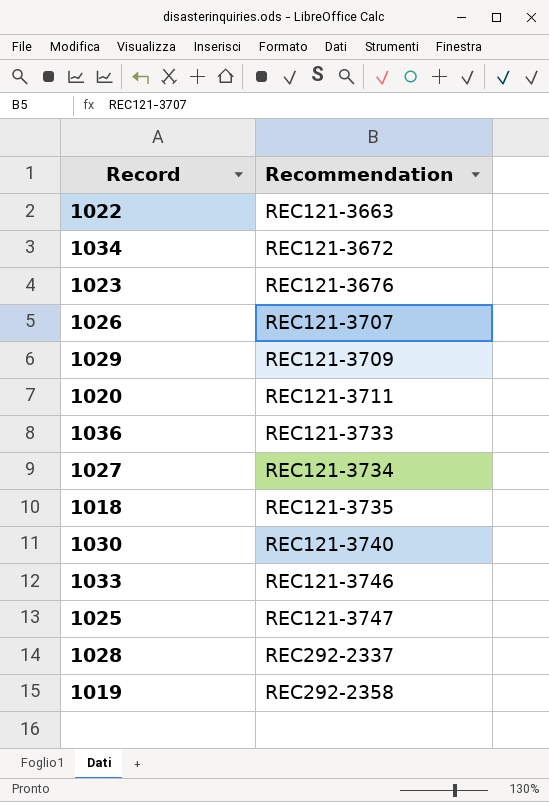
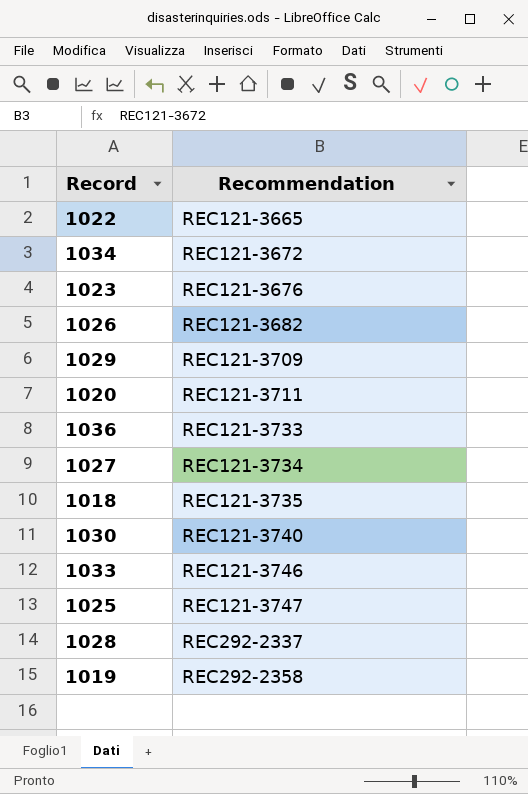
1022 | Recommendation: REC121-3663 -> REC121-3665
1026 | Recommendation: REC121-3707 -> REC121-3682

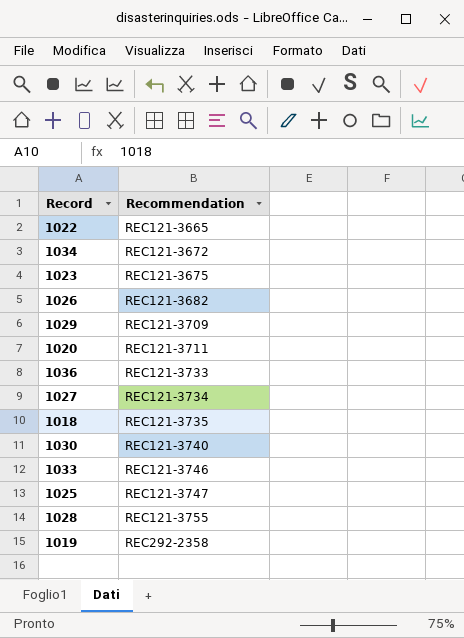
1023 | Recommendation: REC121-3676 -> REC121-3675
1028 | Recommendation: REC292-2337 -> REC121-3755

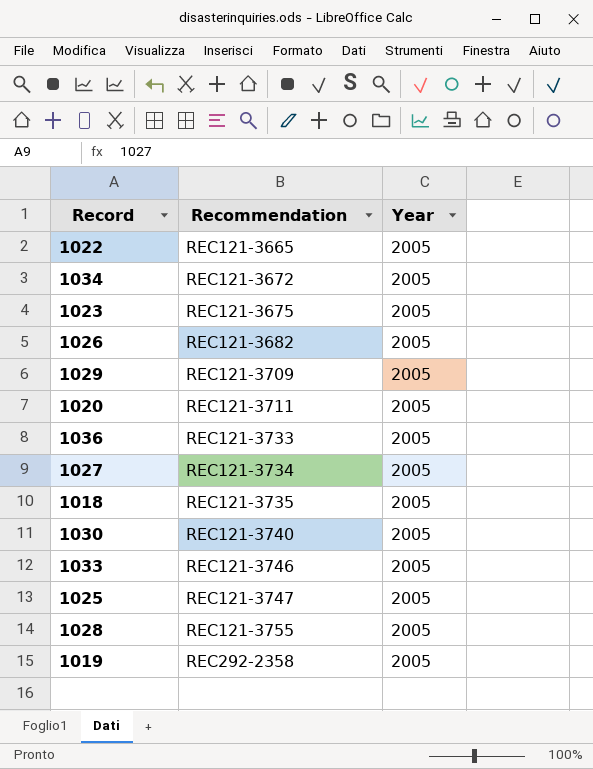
column Year | position: none -> 3

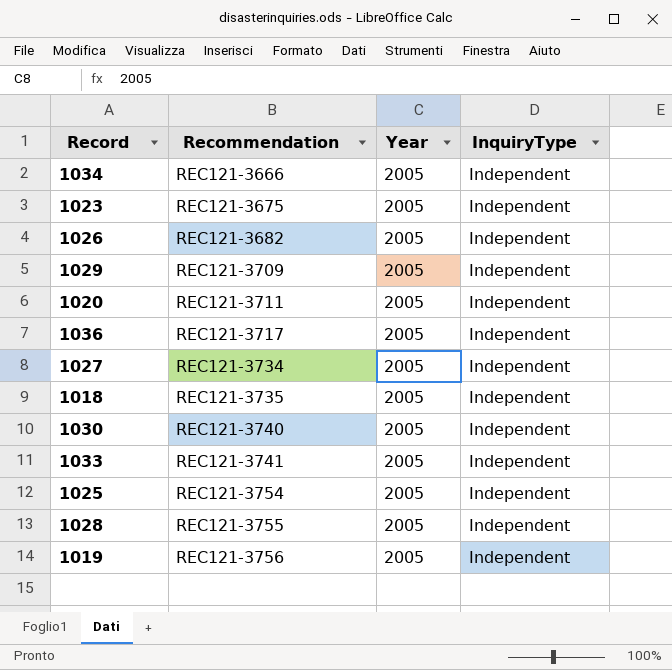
column InquiryType | position: none -> 4
row 1022: REC121-3665 | 2005 -> none
1034 | Recommendation: REC121-3672 -> REC121-3666
1036 | Recommendation: REC121-3733 -> REC121-3717
1033 | Recommendation: REC121-3746 -> REC121-3741
1025 | Recommendation: REC121-3747 -> REC121-3754
1019 | Recommendation: REC292-2358 -> REC121-3756

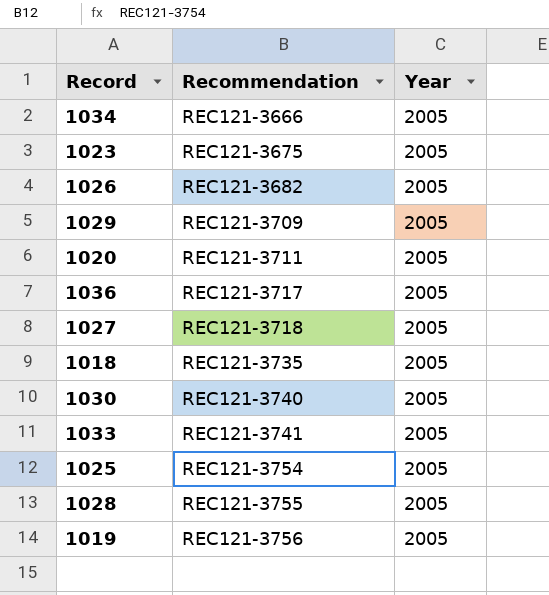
column InquiryType | position: 4 -> none
1027 | Recommendation: REC121-3734 -> REC121-3718

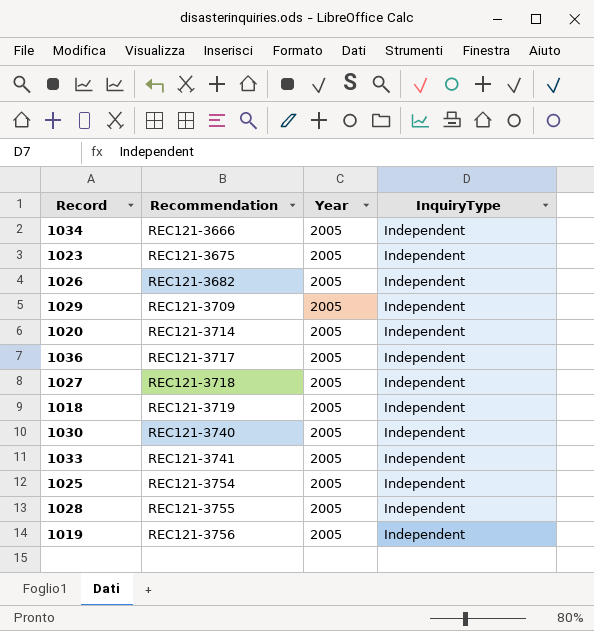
column InquiryType | position: none -> 4
1020 | Recommendation: REC121-3711 -> REC121-3714
1018 | Recommendation: REC121-3735 -> REC121-3719

